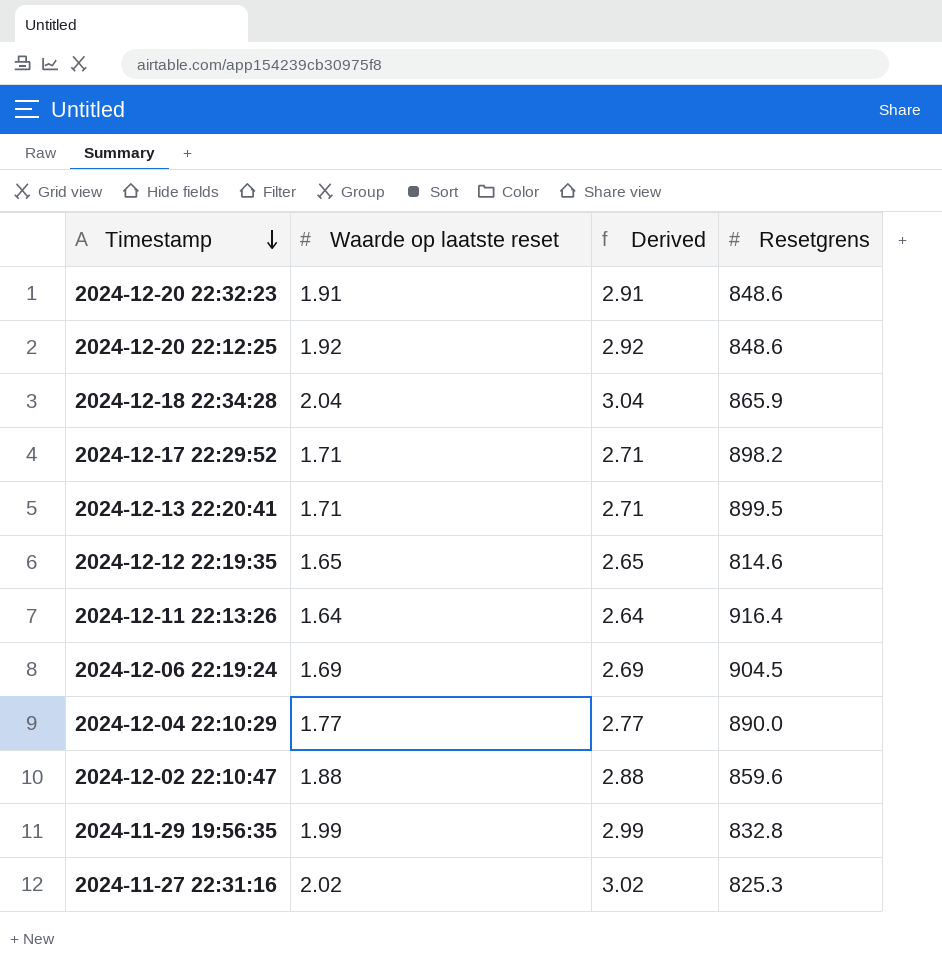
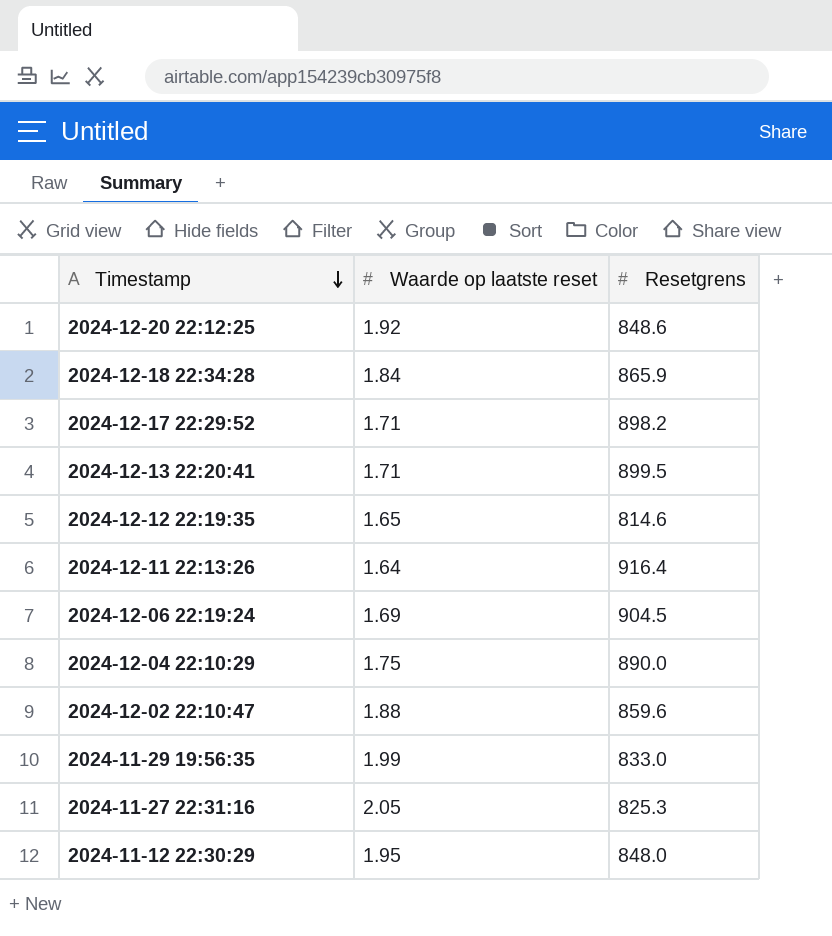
column Derived | formula: [Waarde op laatste reset] + 1 -> none
row 2024-12-20 22:32:23: 1.91 | 2.91 | 848.6 -> none
2024-12-18 22:34:28 | Waarde op laatste reset: 2.04 -> 1.84
2024-12-04 22:10:29 | Waarde op laatste reset: 1.77 -> 1.75
2024-11-29 19:56:35 | Resetgrens: 832.8 -> 833.0
2024-11-27 22:31:16 | Waarde op laatste reset: 2.02 -> 2.05
row 2024-11-12 22:30:29: none -> 1.95 | 848.0

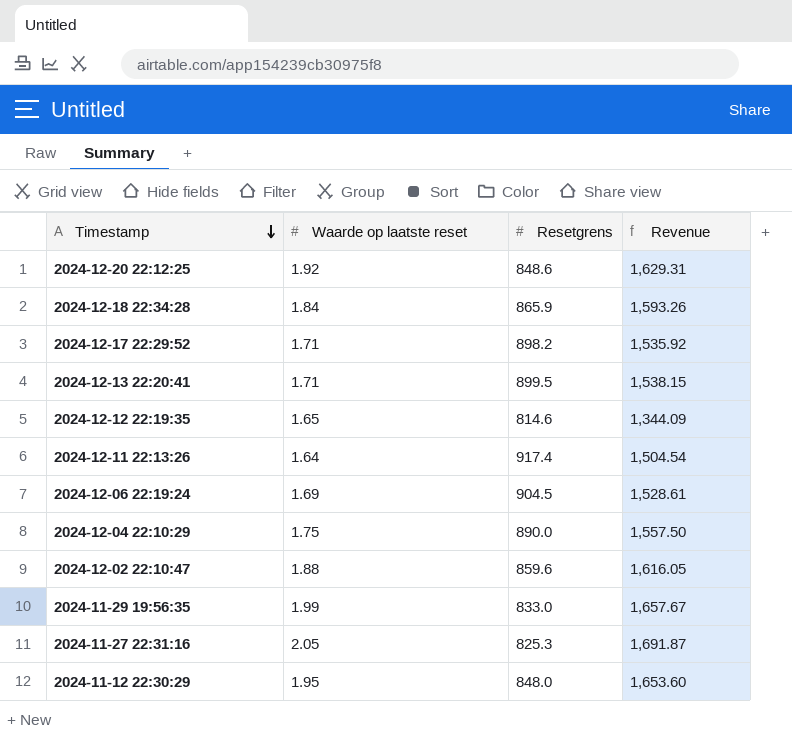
column Revenue | formula: none -> [Waarde op laatste reset] * [Resetgrens]
2024-12-11 22:13:26 | Resetgrens: 916.4 -> 917.4

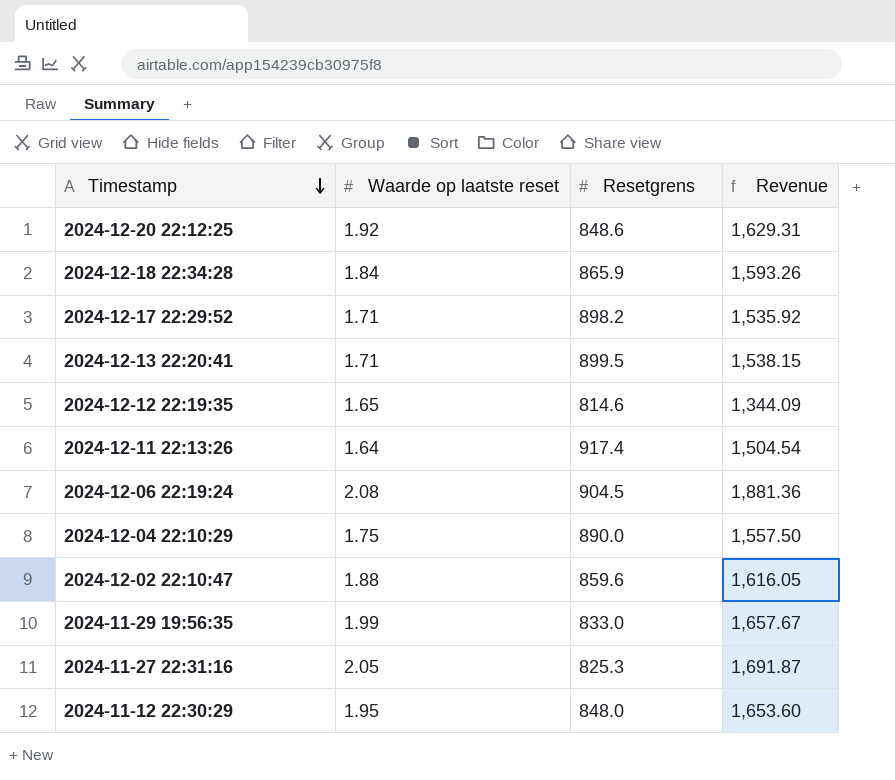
2024-12-06 22:19:24 | Waarde op laatste reset: 1.69 -> 2.08
2024-12-06 22:19:24 | Revenue: 1,528.61 -> 1,881.36

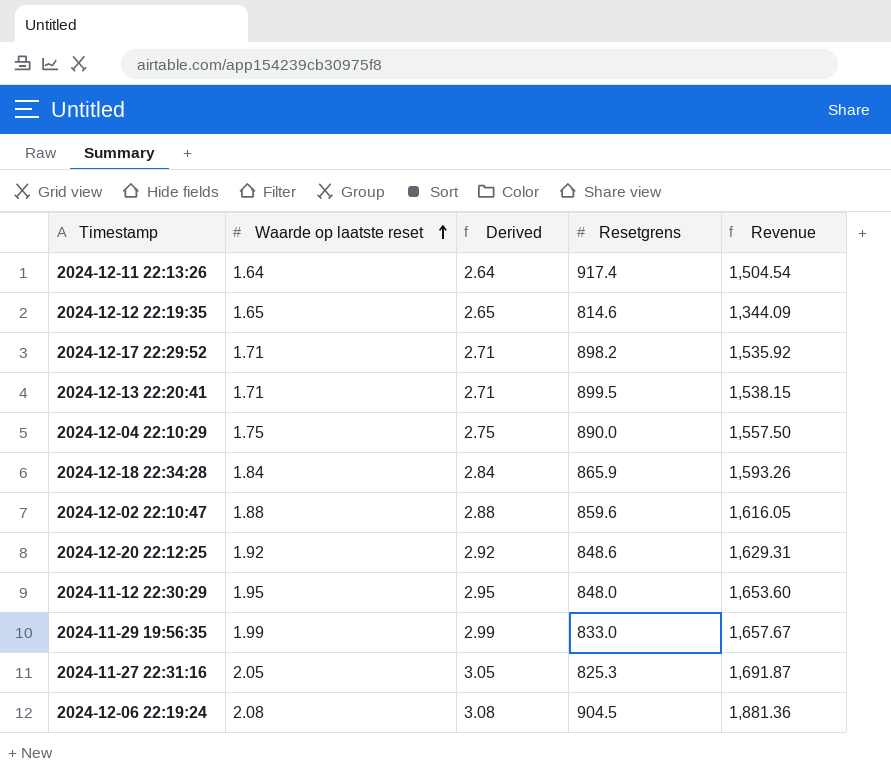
row order: Timestamp descending -> Waarde op laatste reset ascending
column Derived | formula: none -> [Waarde op laatste reset] + 1

